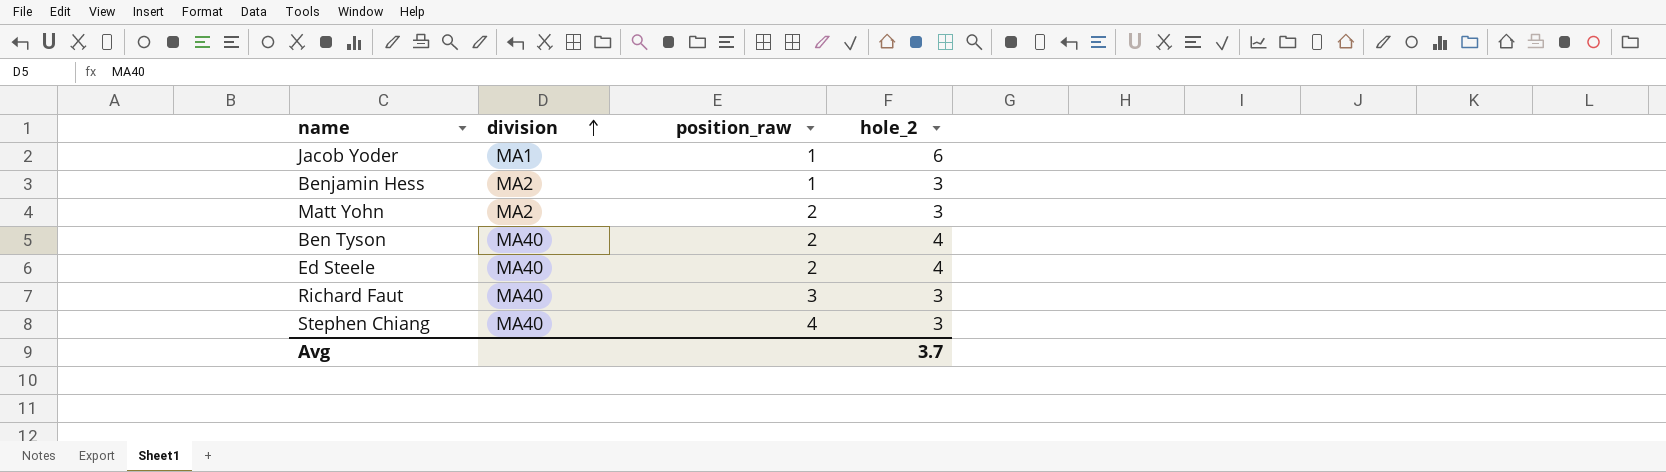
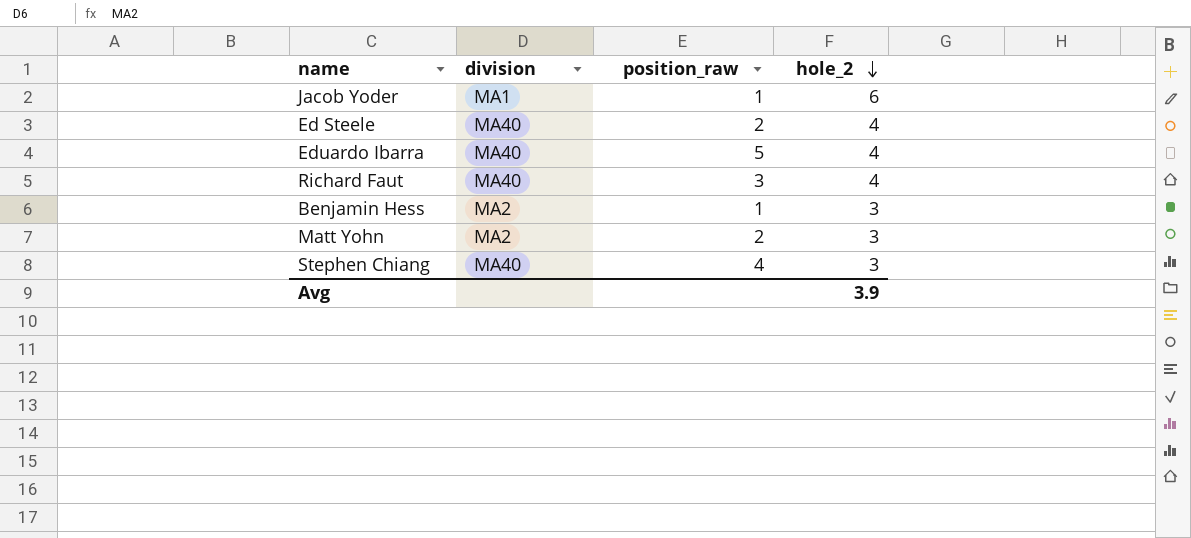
row order: division ascending -> hole_2 descending
row Ben Tyson: MA40 | 2 | 4 -> none
row Eduardo Ibarra: none -> MA40 | 5 | 4
Richard Faut | hole_2: 3 -> 4
Avg | hole_2: 3.7 -> 3.9

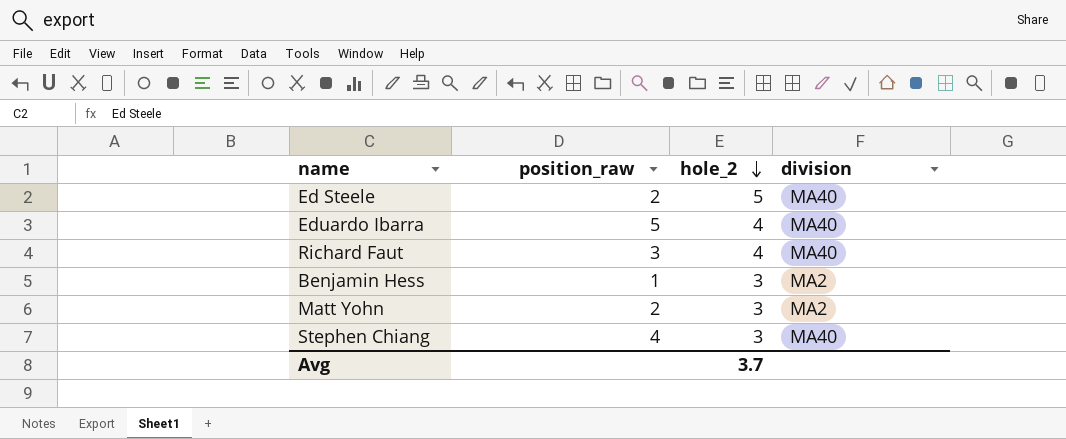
column division | position: 2 -> 4
row Jacob Yoder: MA1 | 1 | 6 -> none
Ed Steele | hole_2: 4 -> 5
Avg | hole_2: 3.9 -> 3.7

